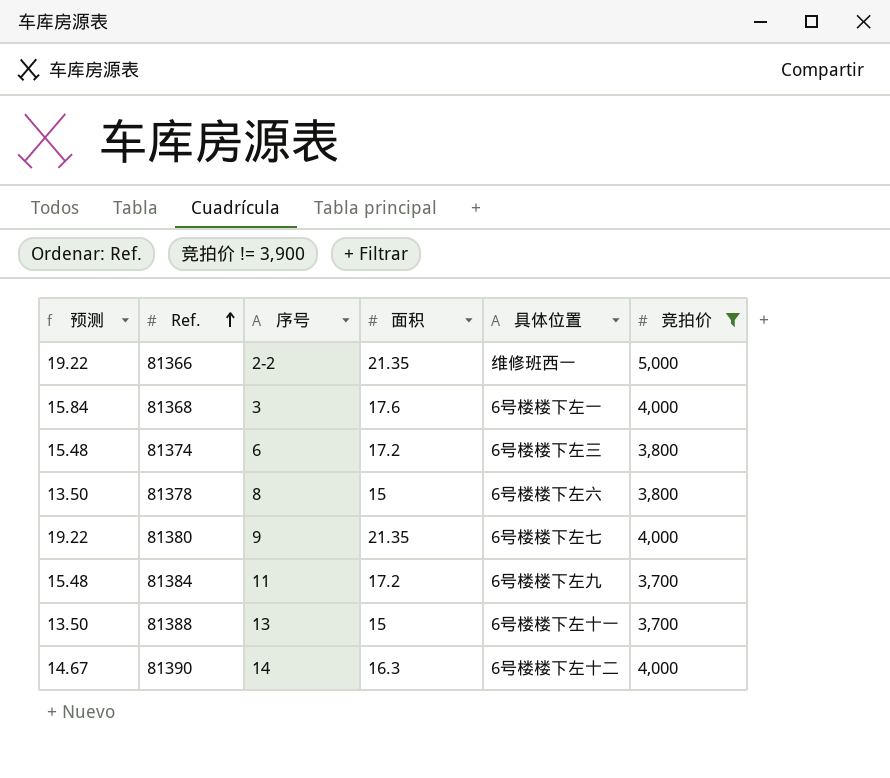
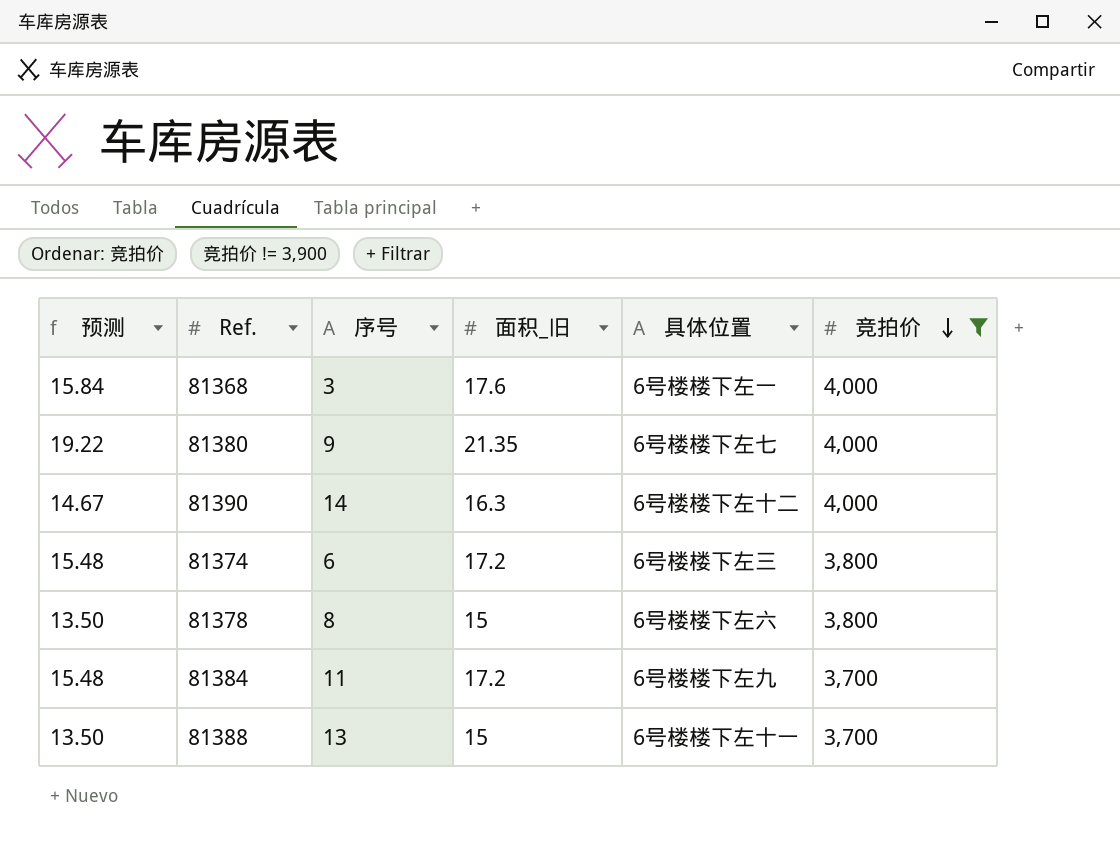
row order: Ref. ascending -> 竞拍价 descending
column name: 面积 -> 面积_旧
row 81366: 19.22 | 2-2 | 21.35 | 维修班西一 | 5,000 -> none

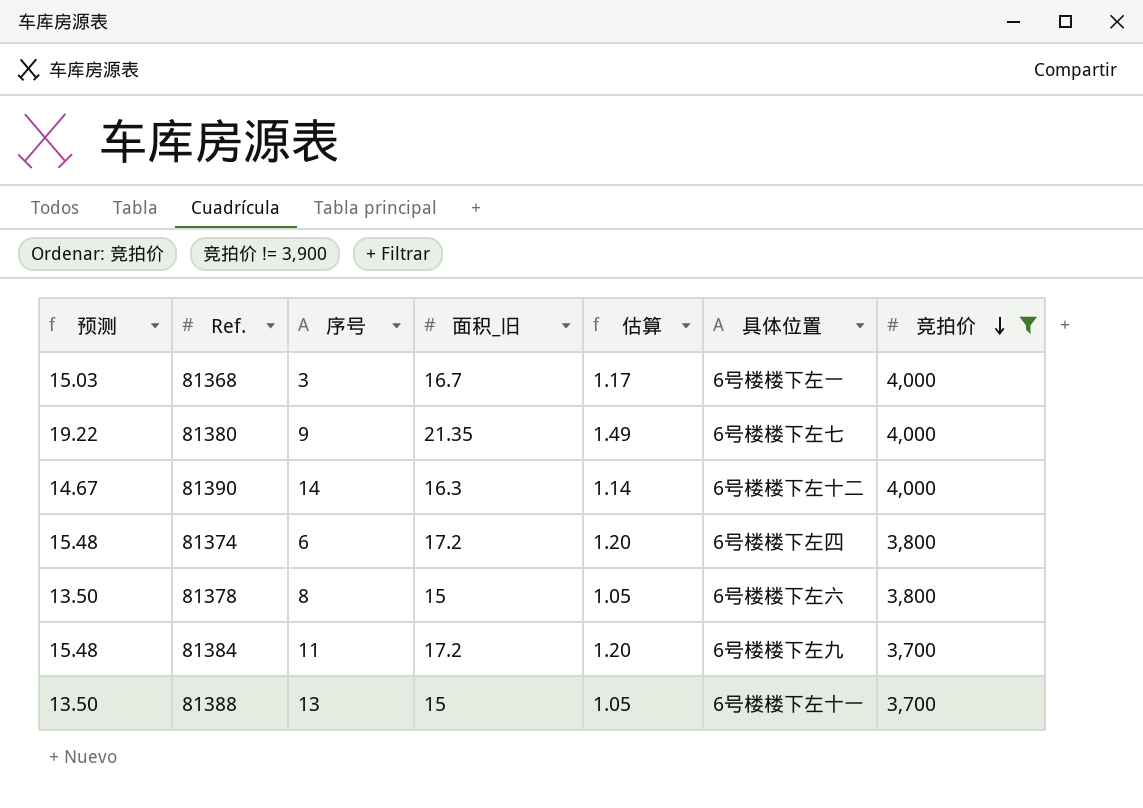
column 估算 | formula: none -> [面积_旧] * 0.07
81368 | 预测: 15.84 -> 15.03
81368 | 面积_旧: 17.6 -> 16.7
81374 | 具体位置: 6号楼楼下左三 -> 6号楼楼下左四

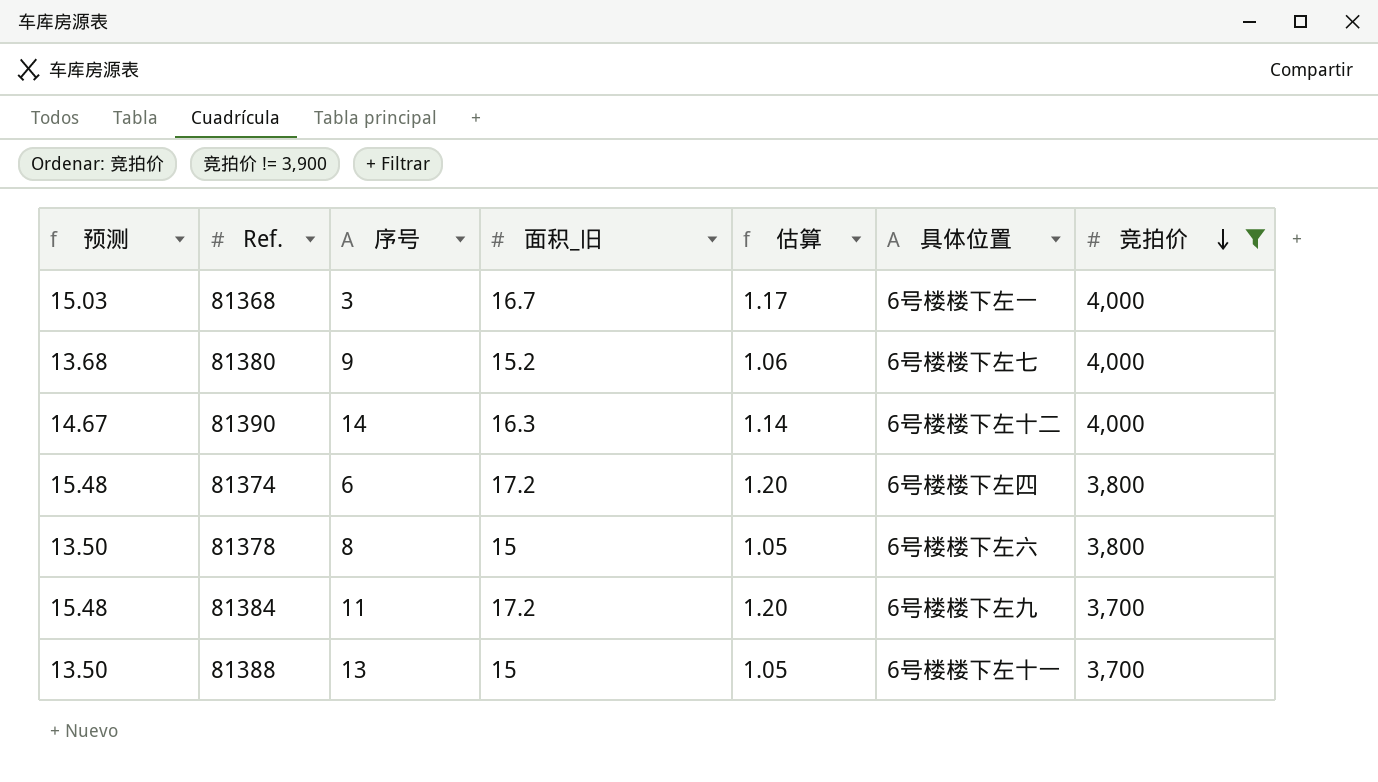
81380 | 预测: 19.22 -> 13.68
81380 | 面积_旧: 21.35 -> 15.2
81380 | 估算: 1.49 -> 1.06

